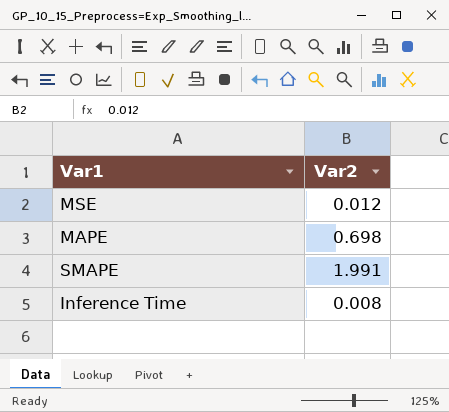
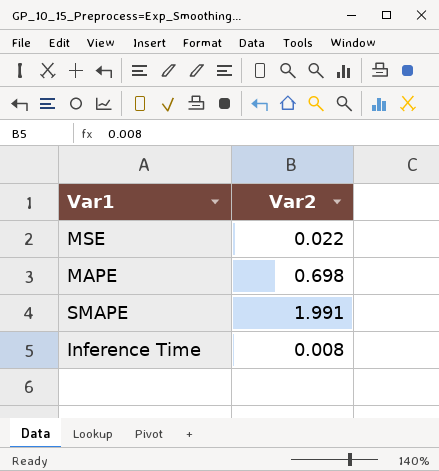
MSE | Var2: 0.012 -> 0.022

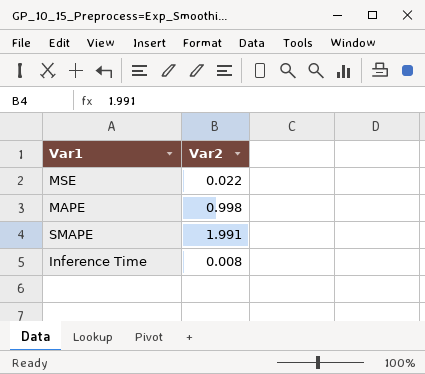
MAPE | Var2: 0.698 -> 0.998

